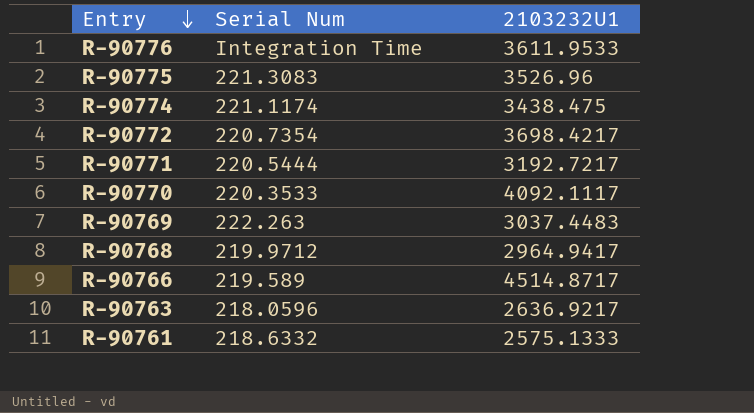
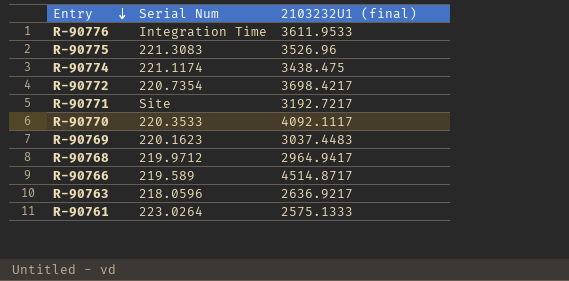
column name: 2103232U1 -> 2103232U1 (final)
R-90771 | Serial Num: 220.5444 -> Site
R-90769 | Serial Num: 222.263 -> 220.1623
R-90761 | Serial Num: 218.6332 -> 223.0264

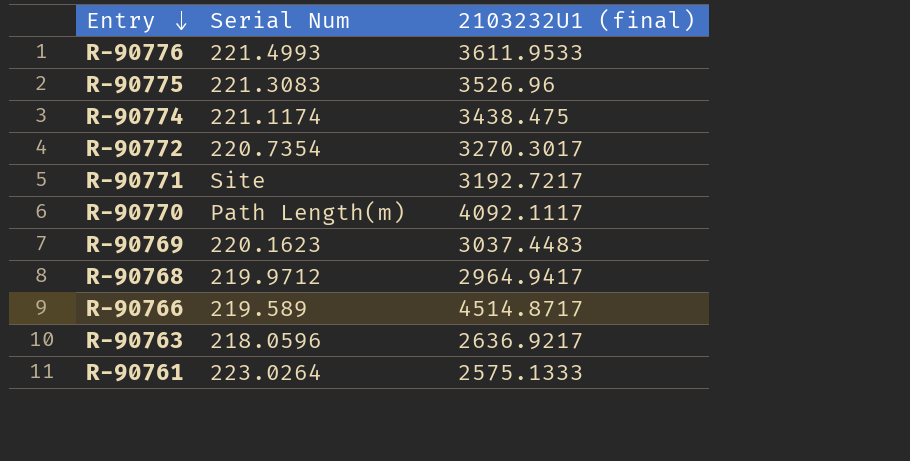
R-90776 | Serial Num: Integration Time -> 221.4993
R-90772 | 2103232U1 (final): 3698.4217 -> 3270.3017
R-90770 | Serial Num: 220.3533 -> Path Length(m)

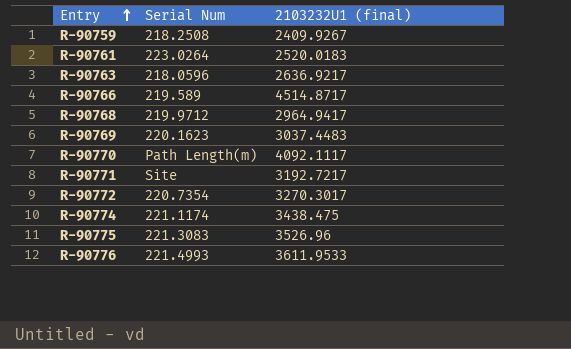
row order: Entry descending -> Entry ascending
row R-90759: none -> 218.2508 | 2409.9267
R-90761 | 2103232U1 (final): 2575.1333 -> 2520.0183

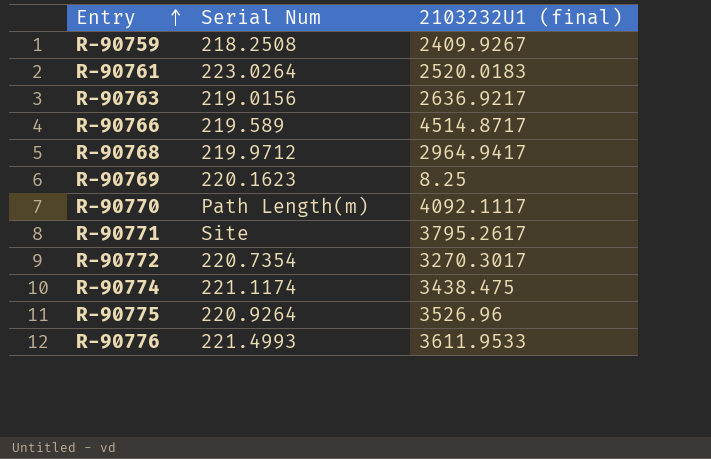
R-90763 | Serial Num: 218.0596 -> 219.0156
R-90769 | 2103232U1 (final): 3037.4483 -> 8.25
R-90771 | 2103232U1 (final): 3192.7217 -> 3795.2617
R-90775 | Serial Num: 221.3083 -> 220.9264

